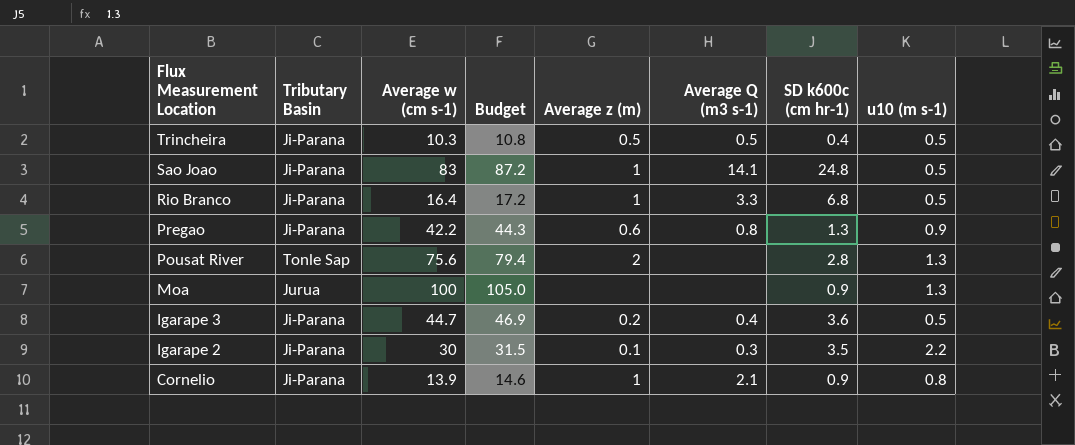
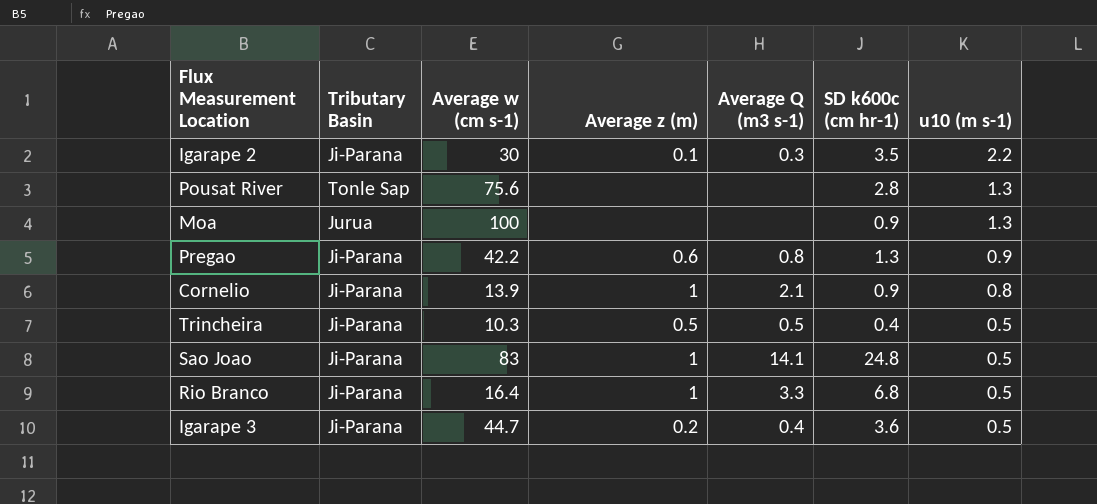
row order: Flux Measurement Location descending -> u10 (m s-1) descending
column Budget | formula: [Average w (cm s-1)] * 1.05 -> none
Pousat River | Average z (m): 2 -> none

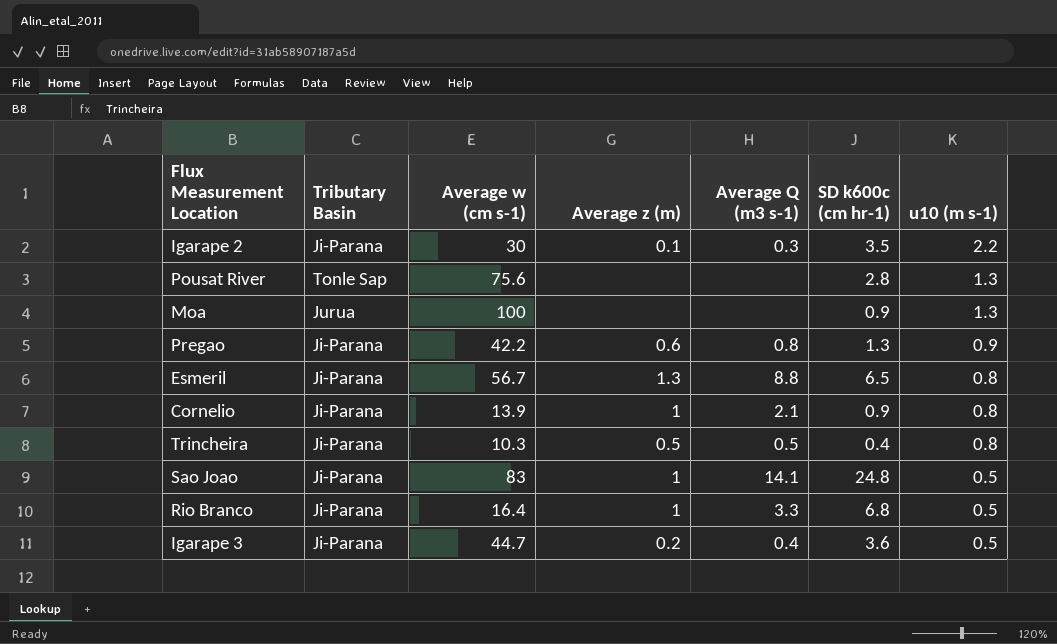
row Esmeril: none -> Ji-Parana | 56.7 | 1.3 | 8.8 | 6.5 | 0.8
Trincheira | u10 (m s-1): 0.5 -> 0.8

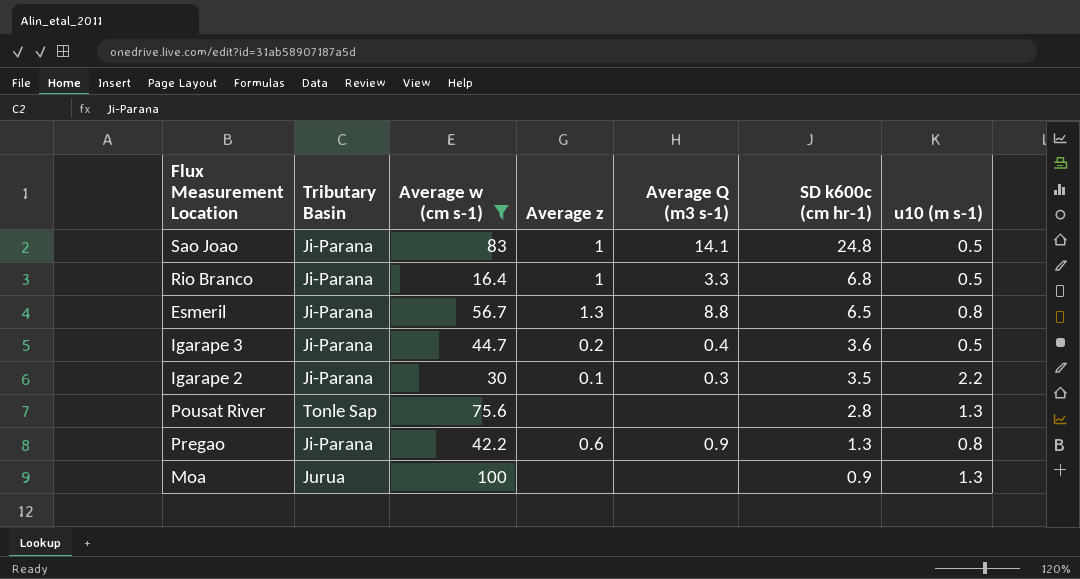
filter: none -> Average w (cm s-1) >= 16.4
row order: u10 (m s-1) descending -> SD k600c (cm hr-1) descending
column name: Average z (m) -> Average z
Pregao | Average Q (m3 s-1): 0.8 -> 0.9
Pregao | u10 (m s-1): 0.9 -> 0.8

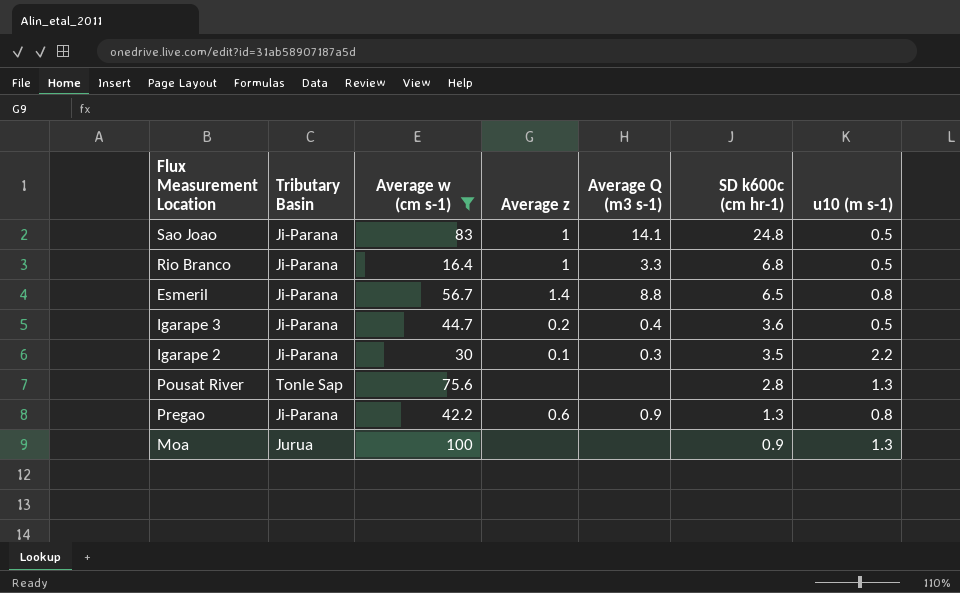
Esmeril | Average z: 1.3 -> 1.4

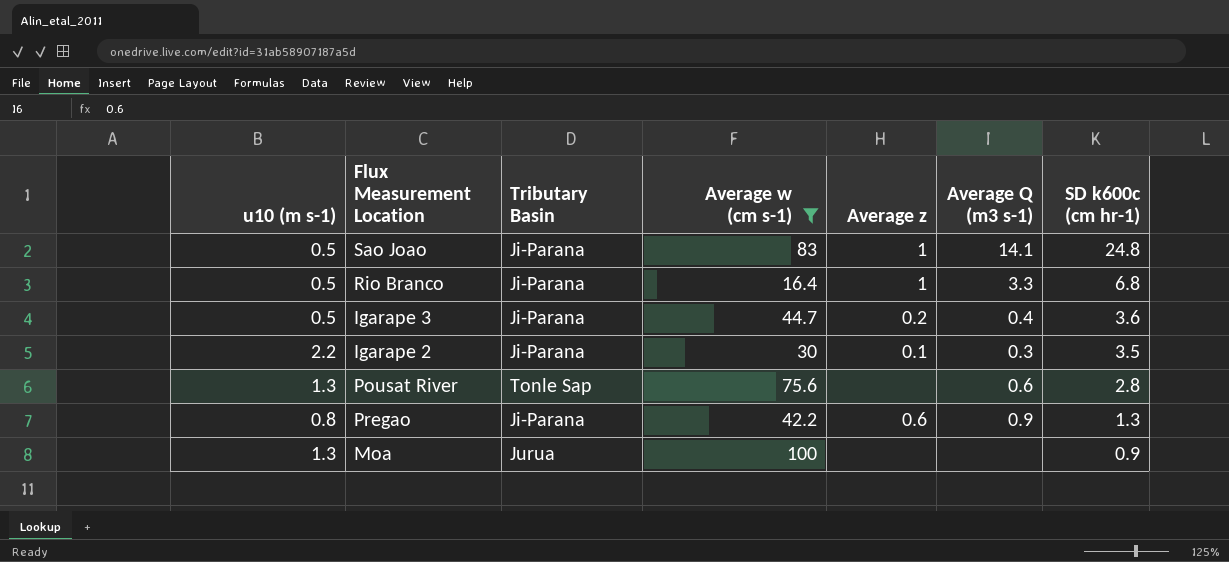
column u10 (m s-1) | position: 7 -> 1
row Esmeril: Ji-Parana | 56.7 | 1.4 | 8.8 | 6.5 | 0.8 -> none
Pousat River | Average Q (m3 s-1): none -> 0.6

